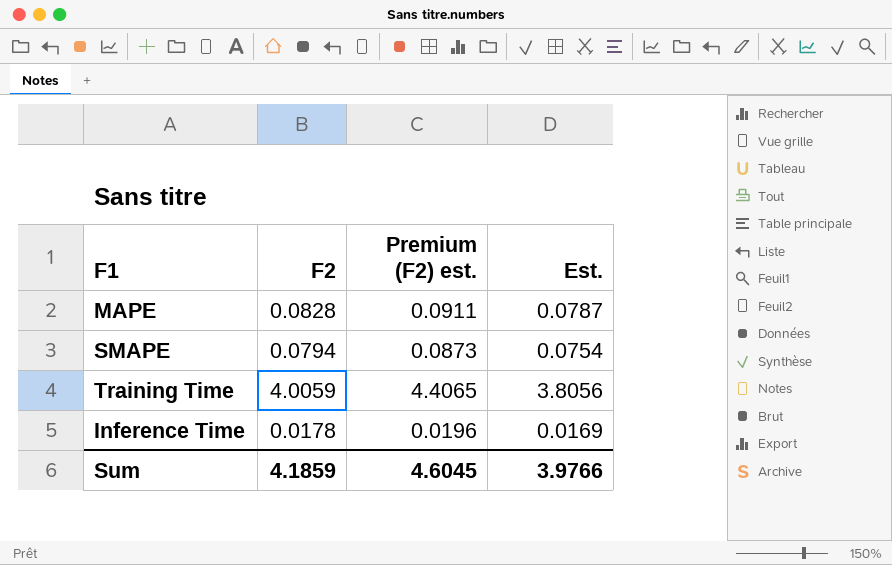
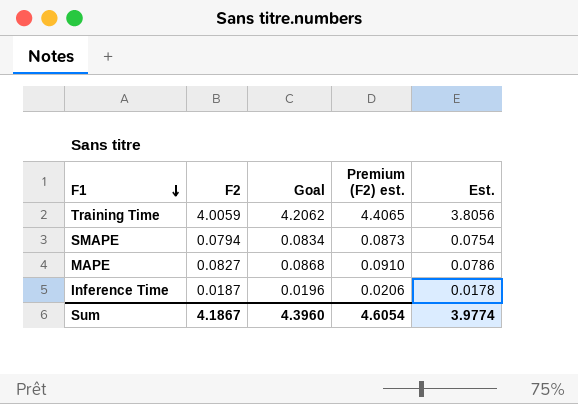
row order: none -> F1 descending
column Goal | formula: none -> [F2] * 1.05
MAPE | F2: 0.0828 -> 0.0827
MAPE | Premium (F2) est.: 0.0911 -> 0.0910
MAPE | Est.: 0.0787 -> 0.0786
Inference Time | F2: 0.0178 -> 0.0187
Inference Time | Premium (F2) est.: 0.0196 -> 0.0206
Inference Time | Est.: 0.0169 -> 0.0178
Sum | F2: 4.1859 -> 4.1867
Sum | Premium (F2) est.: 4.6045 -> 4.6054
Sum | Est.: 3.9766 -> 3.9774

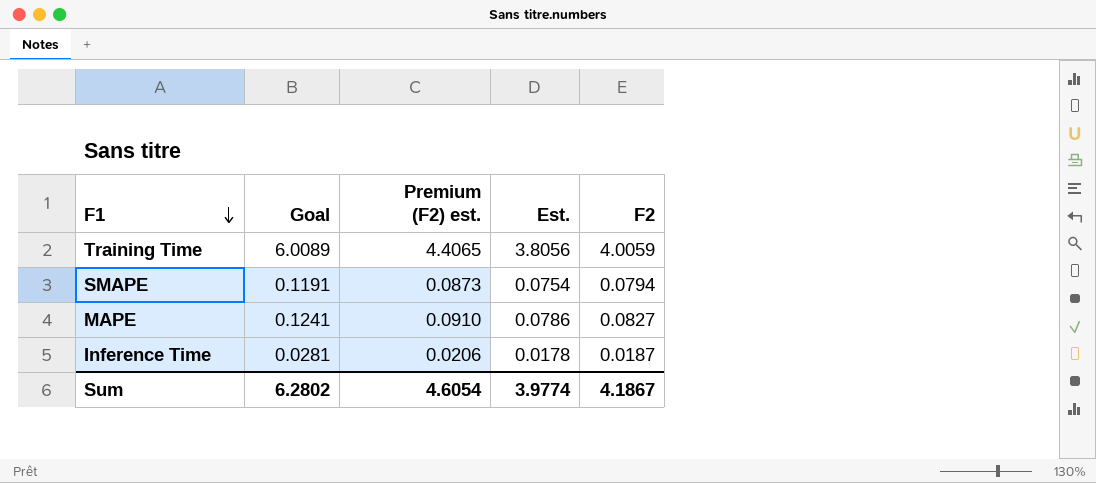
column Goal | formula: [F2] * 1.05 -> [F2] * 1.5
column F2 | position: 2 -> 5
Sum | Goal: 4.3960 -> 6.2802

